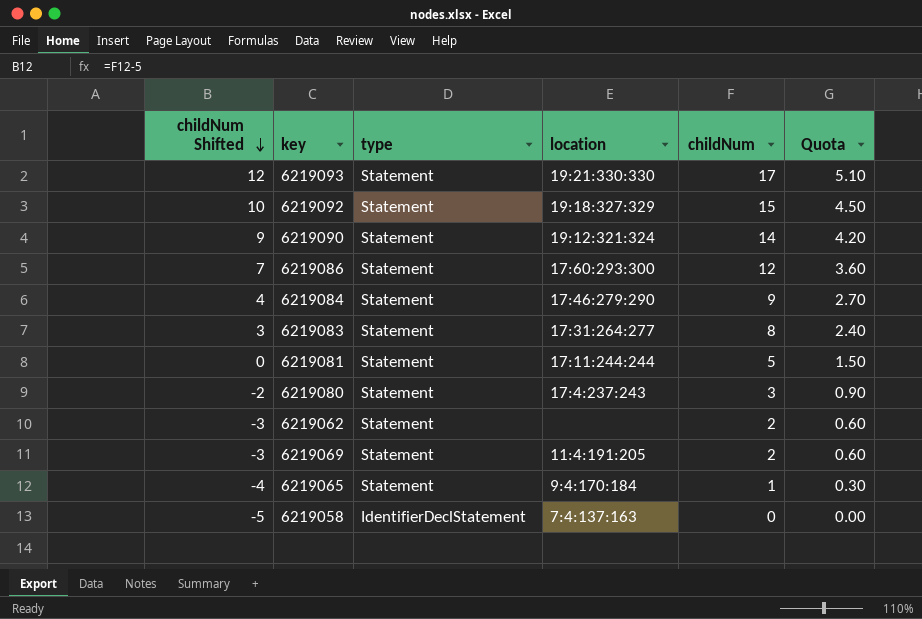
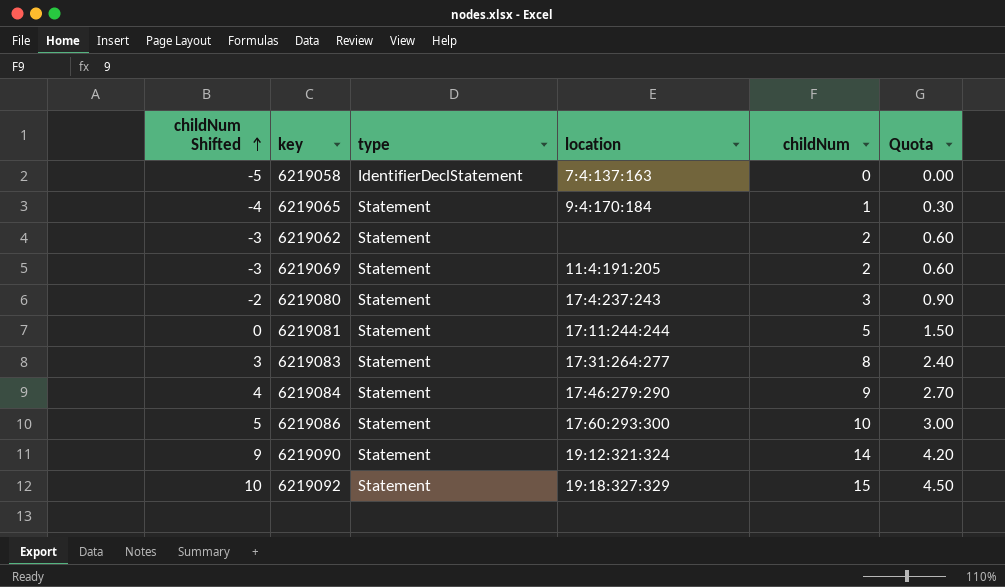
row order: childNum Shifted descending -> childNum Shifted ascending
row 6219093: 12 | Statement | 19:21:330:330 | 17 | 5.10 -> none
6219086 | childNum Shifted: 7 -> 5
6219086 | childNum: 12 -> 10
6219086 | Quota: 3.60 -> 3.00

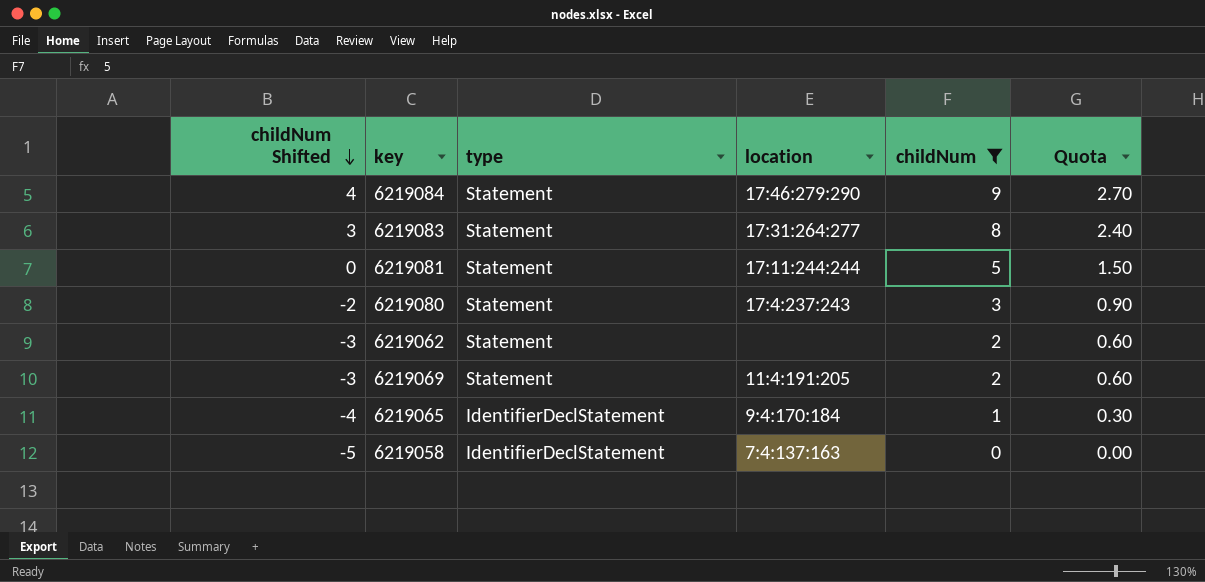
filter: none -> childNum <= 9
row order: childNum Shifted ascending -> childNum Shifted descending
6219065 | type: Statement -> IdentifierDeclStatement

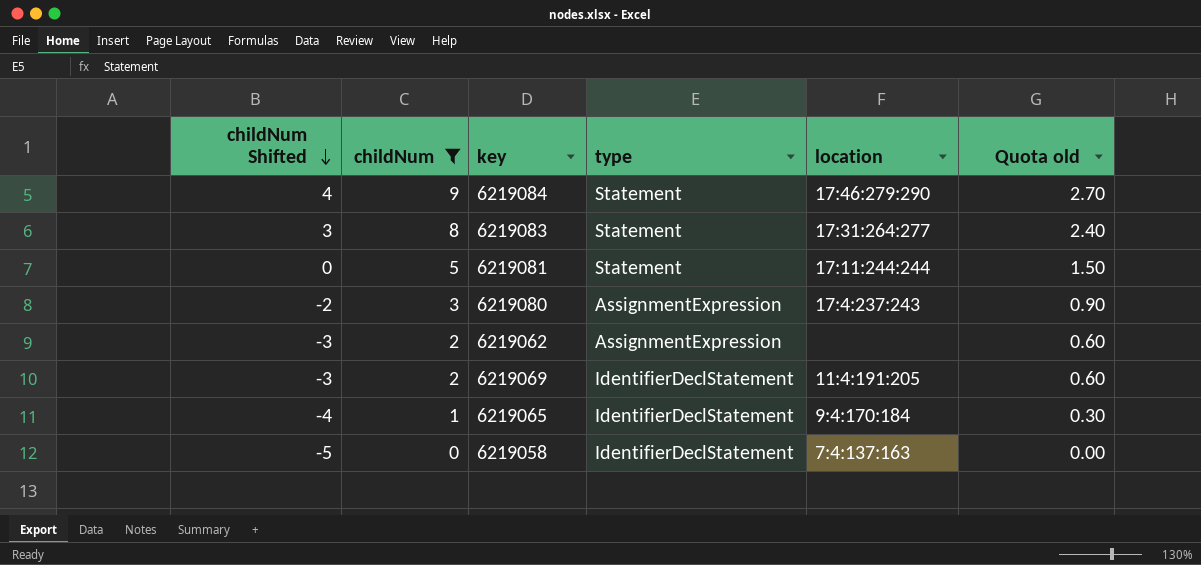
column childNum | position: 5 -> 2
column name: Quota -> Quota old
6219080 | type: Statement -> AssignmentExpression
6219062 | type: Statement -> AssignmentExpression
6219069 | type: Statement -> IdentifierDeclStatement

